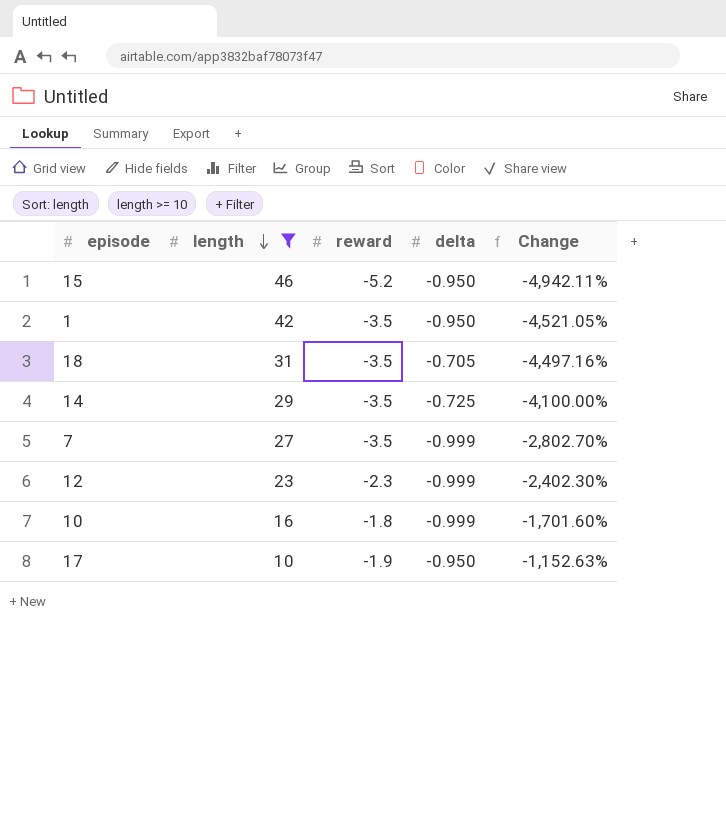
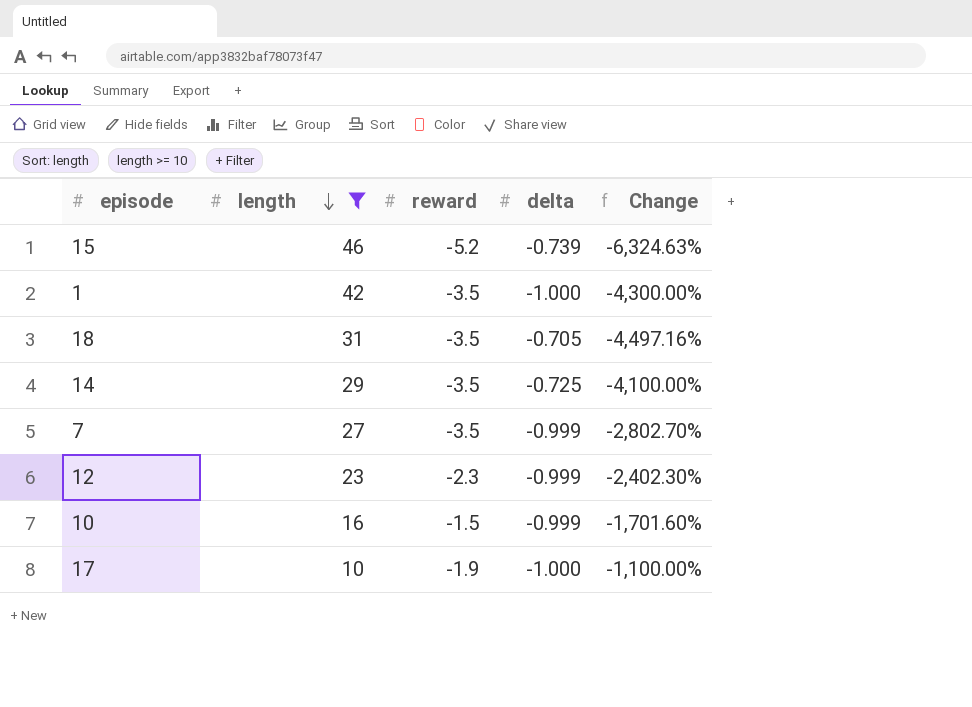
15 | delta: -0.950 -> -0.739
15 | Change: -4,942.11% -> -6,324.63%
1 | delta: -0.950 -> -1.000
1 | Change: -4,521.05% -> -4,300.00%
10 | reward: -1.8 -> -1.5
17 | delta: -0.950 -> -1.000
17 | Change: -1,152.63% -> -1,100.00%

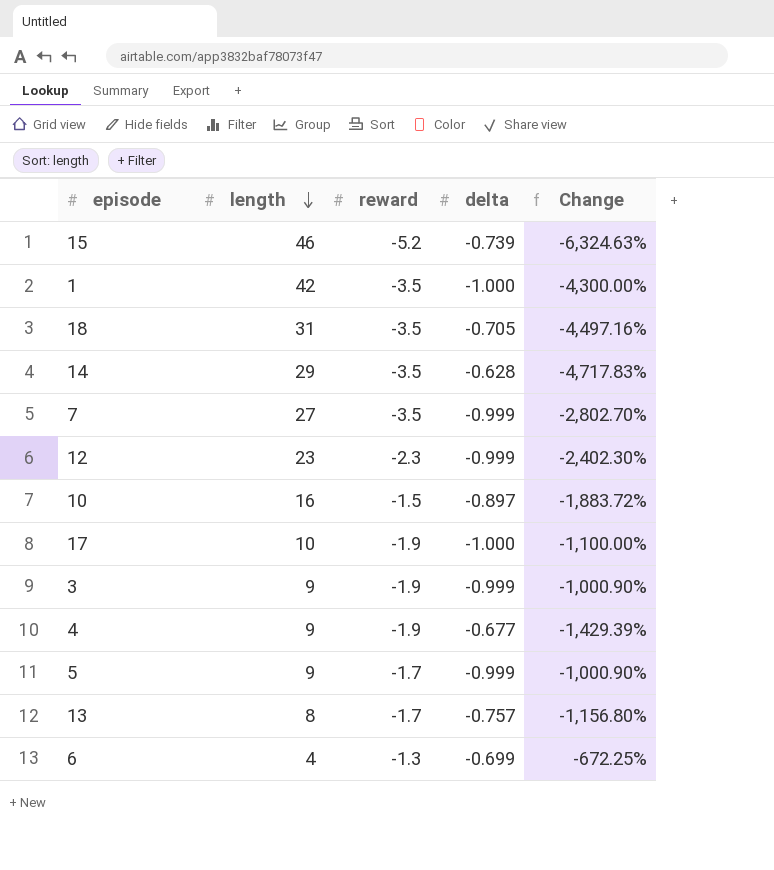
filter: length >= 10 -> none
14 | delta: -0.725 -> -0.628
14 | Change: -4,100.00% -> -4,717.83%
10 | delta: -0.999 -> -0.897
10 | Change: -1,701.60% -> -1,883.72%

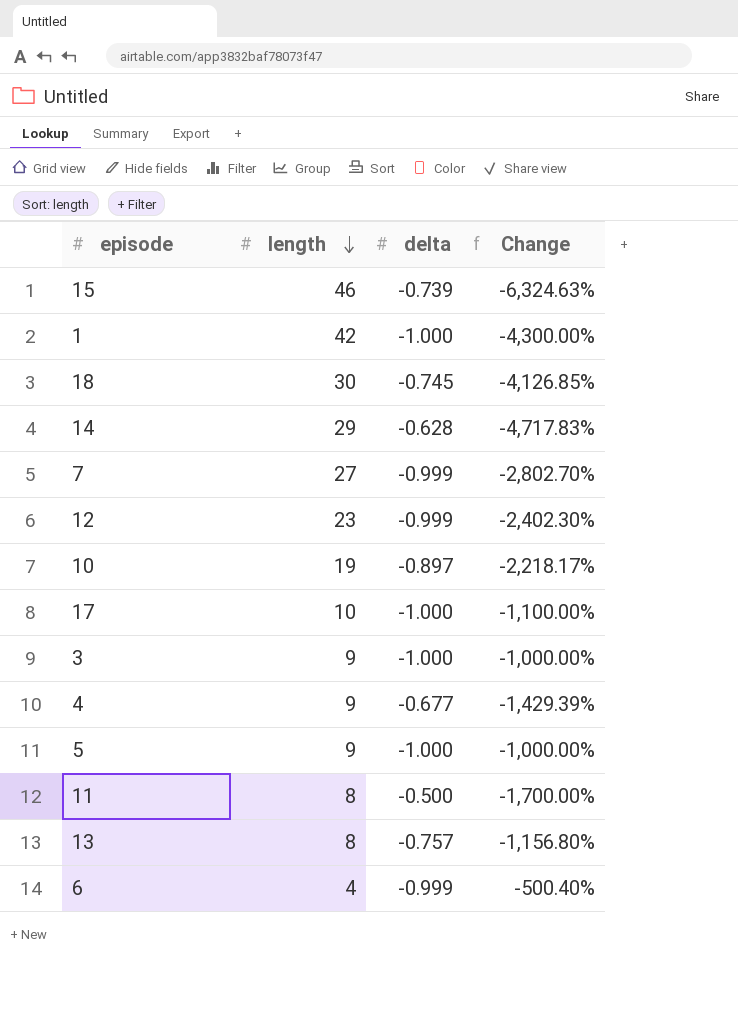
column reward | position: 3 -> none
18 | length: 31 -> 30
18 | delta: -0.705 -> -0.745
18 | Change: -4,497.16% -> -4,126.85%
10 | length: 16 -> 19
10 | Change: -1,883.72% -> -2,218.17%
3 | delta: -0.999 -> -1.000
3 | Change: -1,000.90% -> -1,000.00%
5 | delta: -0.999 -> -1.000
5 | Change: -1,000.90% -> -1,000.00%
row 11: none -> 8 | -0.500 | -1,700.00%
6 | delta: -0.699 -> -0.999
6 | Change: -672.25% -> -500.40%

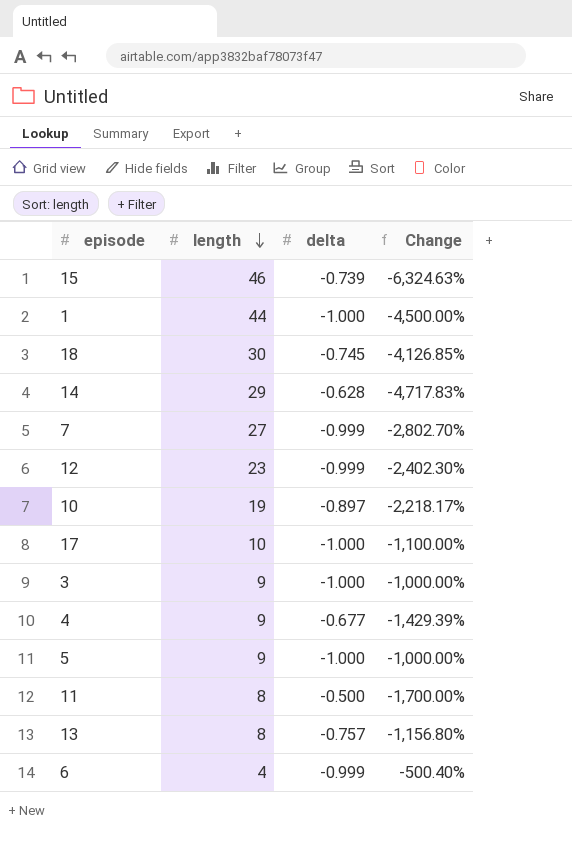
1 | length: 42 -> 44
1 | Change: -4,300.00% -> -4,500.00%

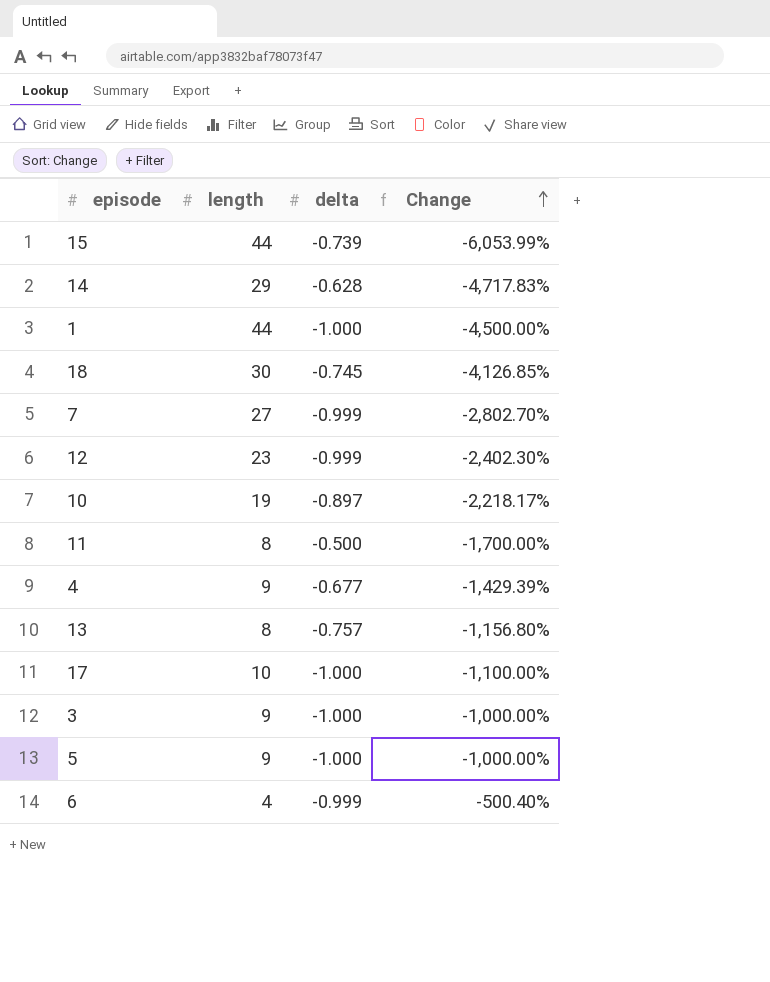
row order: length descending -> Change ascending
15 | length: 46 -> 44
15 | Change: -6,324.63% -> -6,053.99%

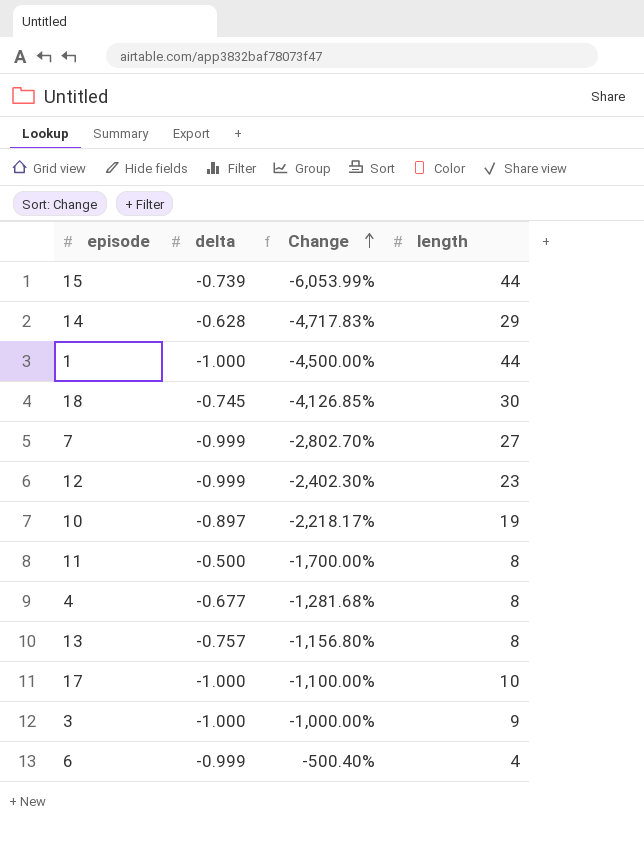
column length | position: 2 -> 4
row 5: 9 | -1.000 | -1,000.00% -> none
4 | Change: -1,429.39% -> -1,281.68%
4 | length: 9 -> 8

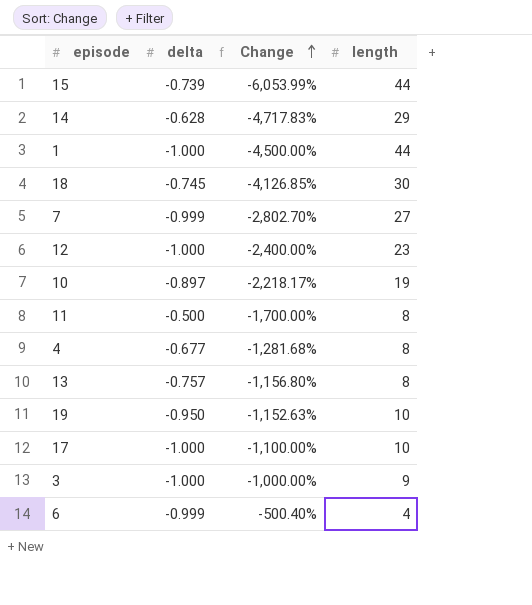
12 | delta: -0.999 -> -1.000
12 | Change: -2,402.30% -> -2,400.00%
row 19: none -> -0.950 | -1,152.63% | 10

